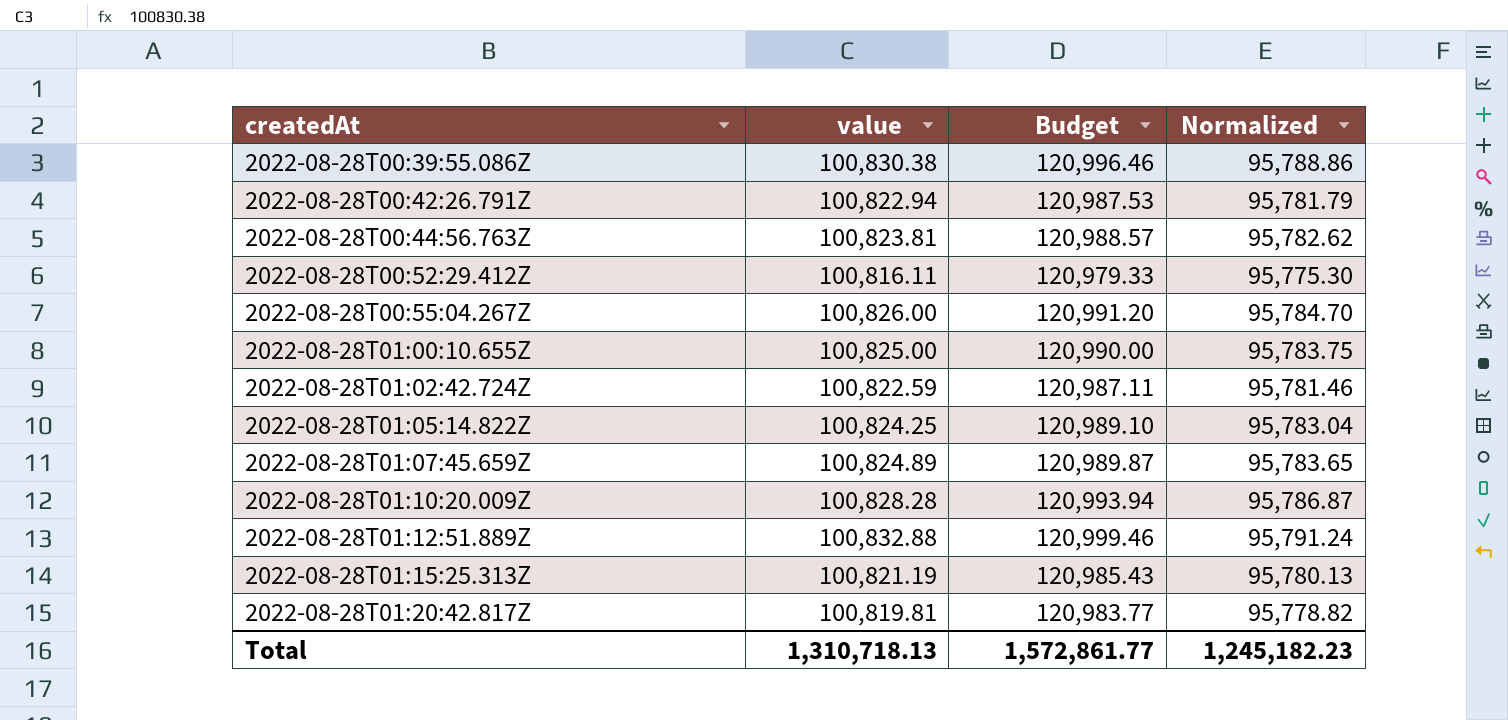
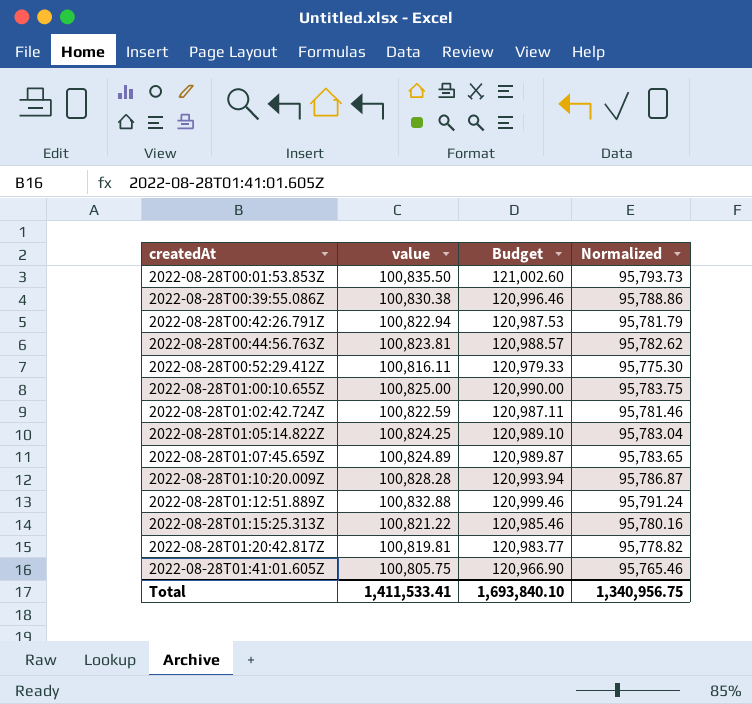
row 2022-08-28T00:55:04.267Z: 100,826.00 | 120,991.20 | 95,784.70 -> none
row 2022-08-28T00:01:53.853Z: none -> 100,835.50 | 121,002.60 | 95,793.73
2022-08-28T01:15:25.313Z | value: 100,821.19 -> 100,821.22
2022-08-28T01:15:25.313Z | Budget: 120,985.43 -> 120,985.46
2022-08-28T01:15:25.313Z | Normalized: 95,780.13 -> 95,780.16
row 2022-08-28T01:41:01.605Z: none -> 100,805.75 | 120,966.90 | 95,765.46
Total | value: 1,310,718.13 -> 1,411,533.41
Total | Budget: 1,572,861.77 -> 1,693,840.10
Total | Normalized: 1,245,182.23 -> 1,340,956.75

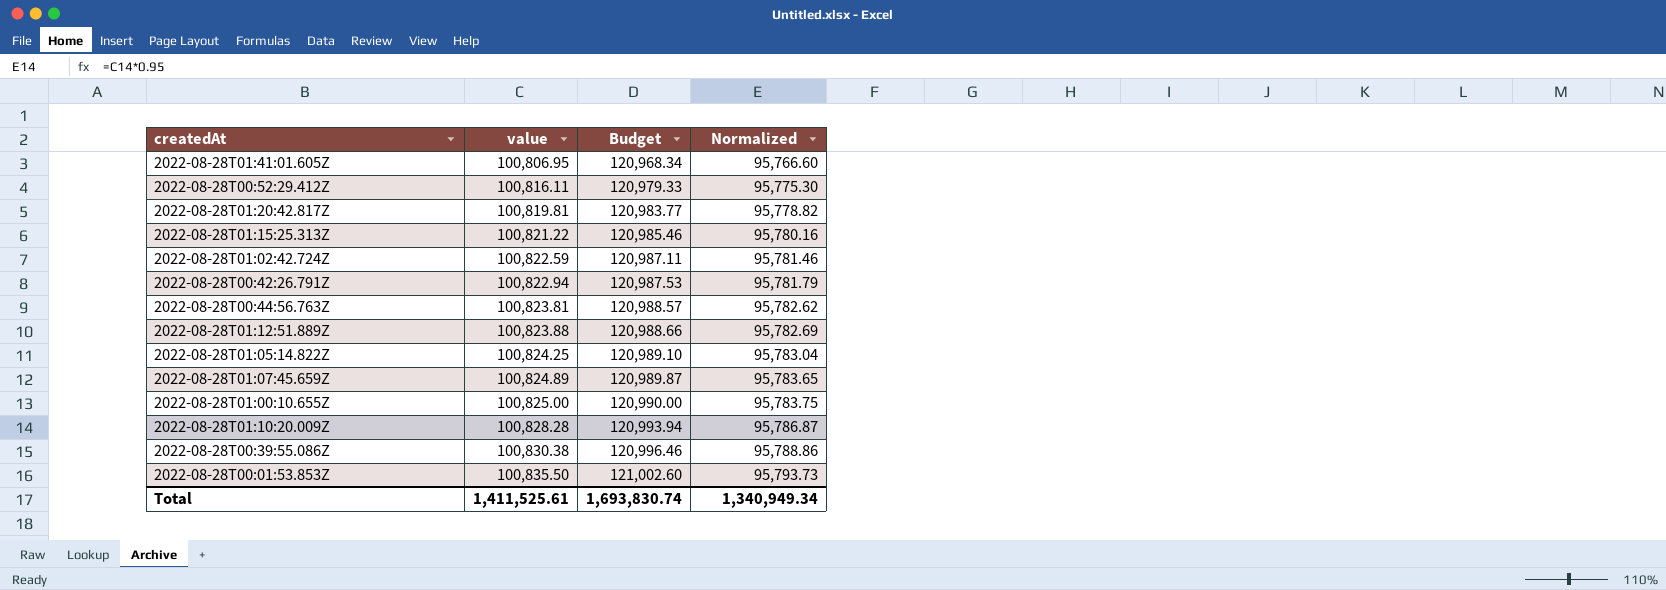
row order: createdAt ascending -> value ascending
2022-08-28T01:41:01.605Z | value: 100,805.75 -> 100,806.95
2022-08-28T01:41:01.605Z | Budget: 120,966.90 -> 120,968.34
2022-08-28T01:41:01.605Z | Normalized: 95,765.46 -> 95,766.60
2022-08-28T01:12:51.889Z | value: 100,832.88 -> 100,823.88
2022-08-28T01:12:51.889Z | Budget: 120,999.46 -> 120,988.66
2022-08-28T01:12:51.889Z | Normalized: 95,791.24 -> 95,782.69
Total | value: 1,411,533.41 -> 1,411,525.61
Total | Budget: 1,693,840.10 -> 1,693,830.74
Total | Normalized: 1,340,956.75 -> 1,340,949.34

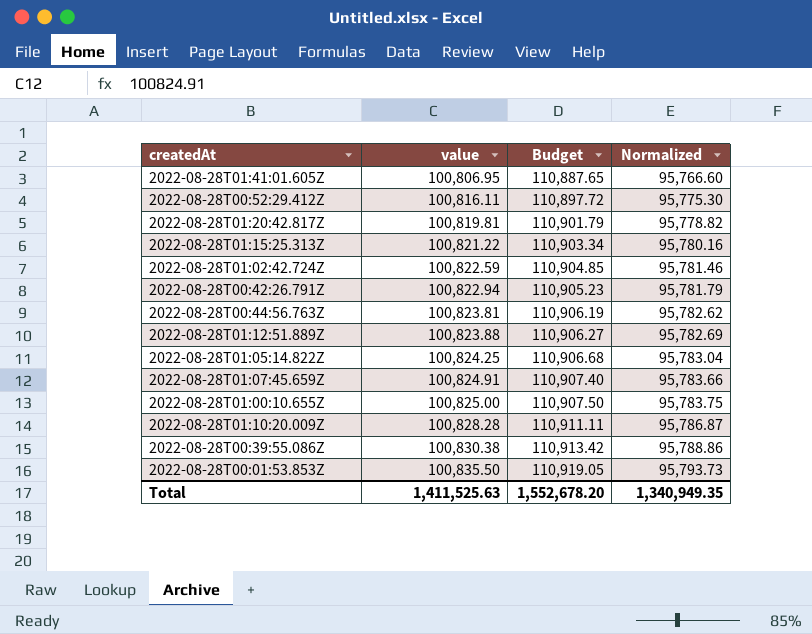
column Budget | formula: [value] * 1.2 -> [value] * 1.1
2022-08-28T01:07:45.659Z | value: 100,824.89 -> 100,824.91
2022-08-28T01:07:45.659Z | Normalized: 95,783.65 -> 95,783.66
Total | value: 1,411,525.61 -> 1,411,525.63
Total | Budget: 1,693,830.74 -> 1,552,678.20
Total | Normalized: 1,340,949.34 -> 1,340,949.35

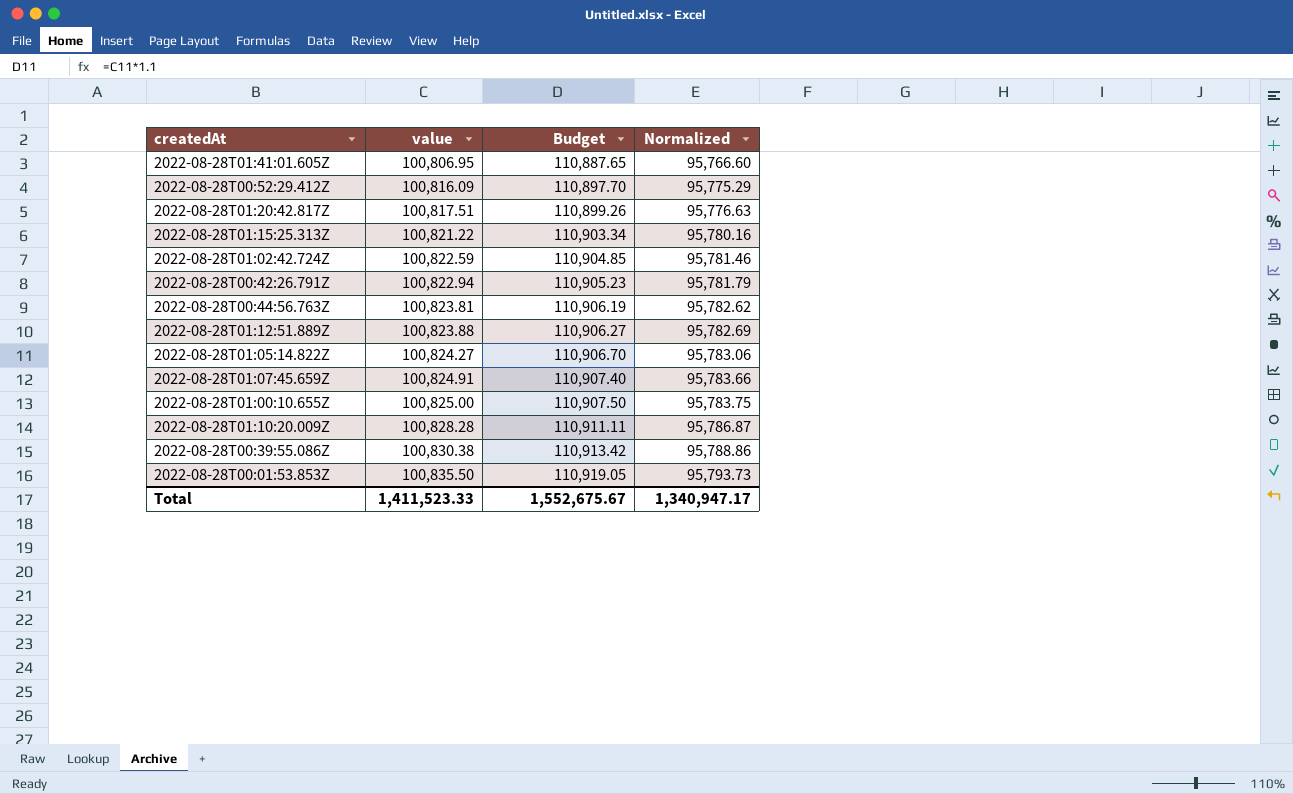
2022-08-28T00:52:29.412Z | value: 100,816.11 -> 100,816.09
2022-08-28T00:52:29.412Z | Budget: 110,897.72 -> 110,897.70
2022-08-28T00:52:29.412Z | Normalized: 95,775.30 -> 95,775.29
2022-08-28T01:20:42.817Z | value: 100,819.81 -> 100,817.51
2022-08-28T01:20:42.817Z | Budget: 110,901.79 -> 110,899.26
2022-08-28T01:20:42.817Z | Normalized: 95,778.82 -> 95,776.63
2022-08-28T01:05:14.822Z | value: 100,824.25 -> 100,824.27
2022-08-28T01:05:14.822Z | Budget: 110,906.68 -> 110,906.70
2022-08-28T01:05:14.822Z | Normalized: 95,783.04 -> 95,783.06
Total | value: 1,411,525.63 -> 1,411,523.33
Total | Budget: 1,552,678.20 -> 1,552,675.67
Total | Normalized: 1,340,949.35 -> 1,340,947.17

